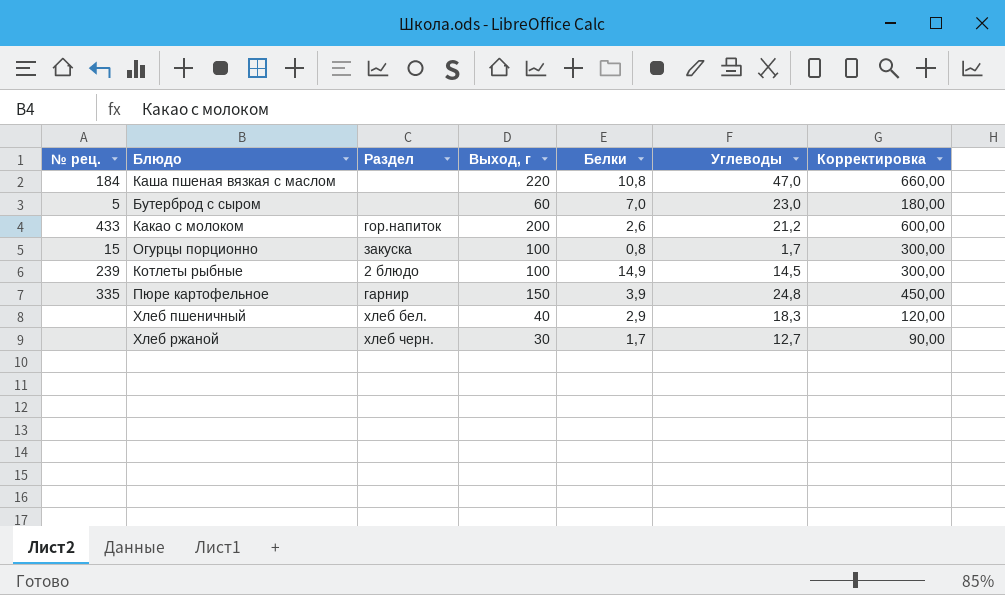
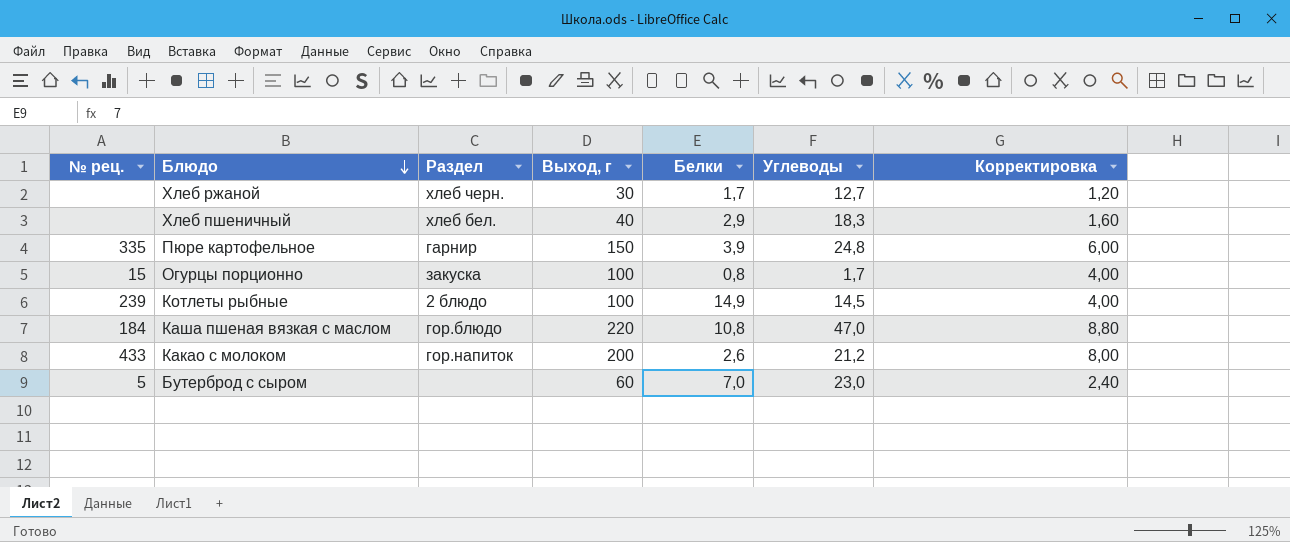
row order: none -> Блюдо descending
column Корректировка | formula: [Выход, г] * 3 -> [Выход, г] * 0,04
Каша пшеная вязкая с маслом | Раздел: none -> гор.блюдо

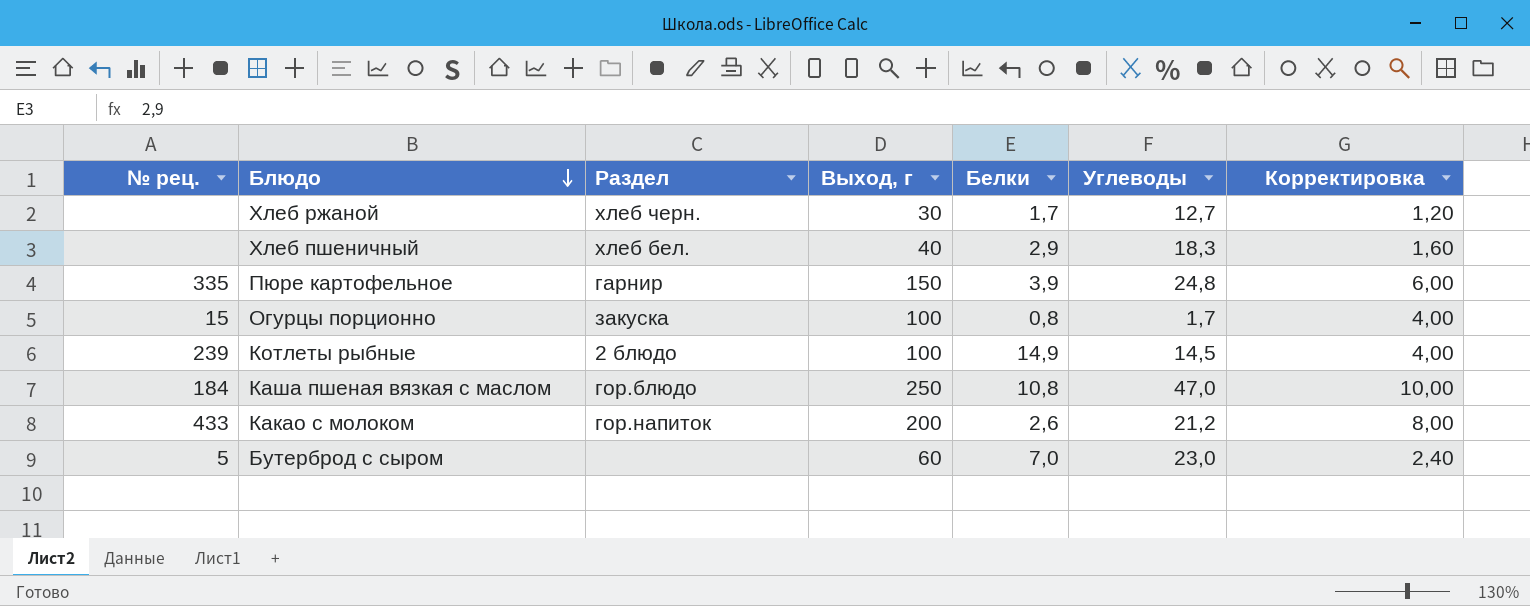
Каша пшеная вязкая с маслом | Выход, г: 220 -> 250
Каша пшеная вязкая с маслом | Корректировка: 8,80 -> 10,00

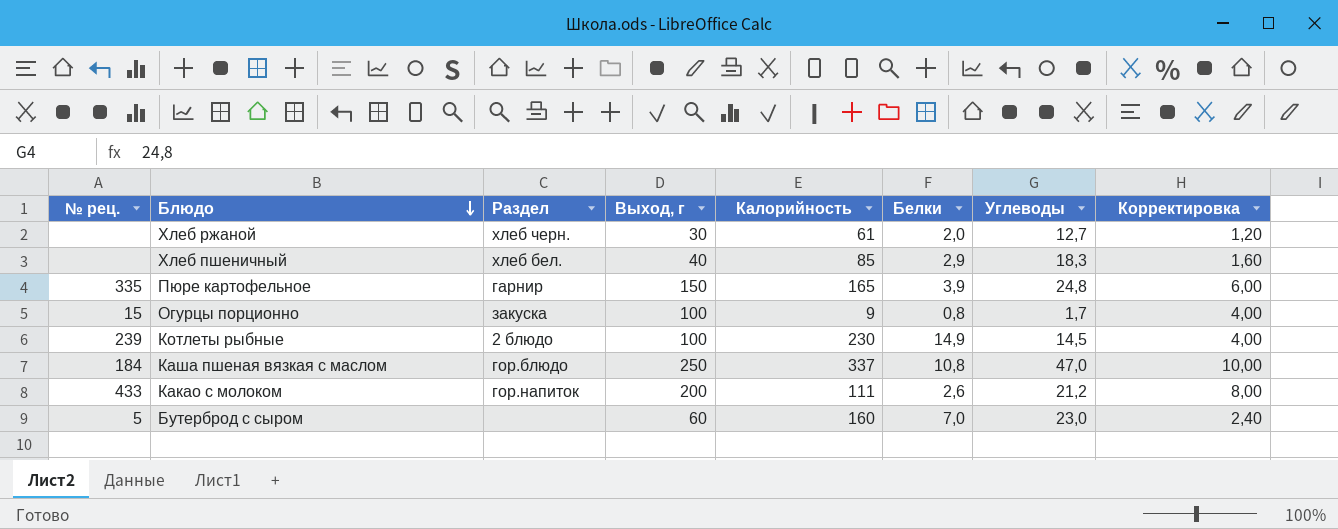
column Калорийность | position: none -> 5
Хлеб ржаной | Белки: 1,7 -> 2,0

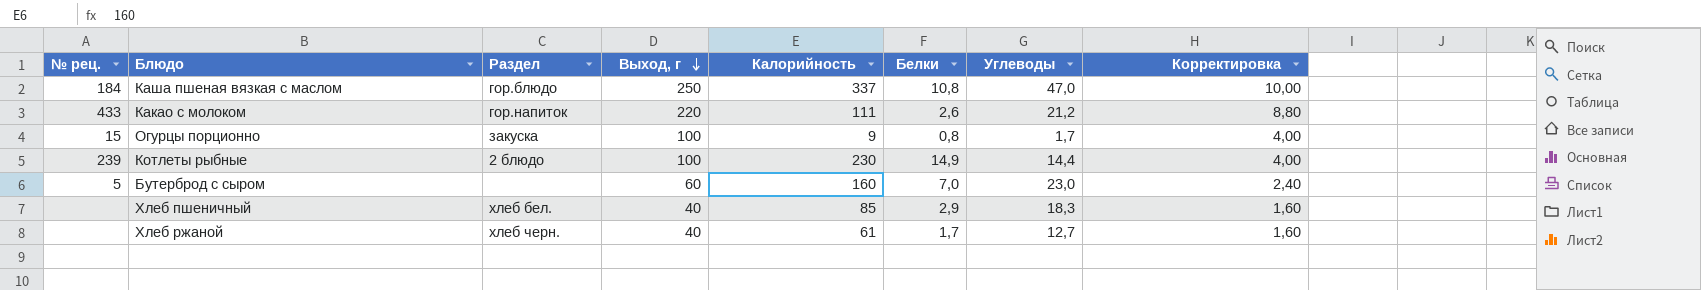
row order: Блюдо descending -> Выход, г descending
row Пюре картофельное: 335 | гарнир | 150 | 165 | 3,9 | 24,8 | 6,00 -> none
Какао с молоком | Выход, г: 200 -> 220
Какао с молоком | Корректировка: 8,00 -> 8,80
Котлеты рыбные | Углеводы: 14,5 -> 14,4
Хлеб ржаной | Выход, г: 30 -> 40
Хлеб ржаной | Белки: 2,0 -> 1,7
Хлеб ржаной | Корректировка: 1,20 -> 1,60

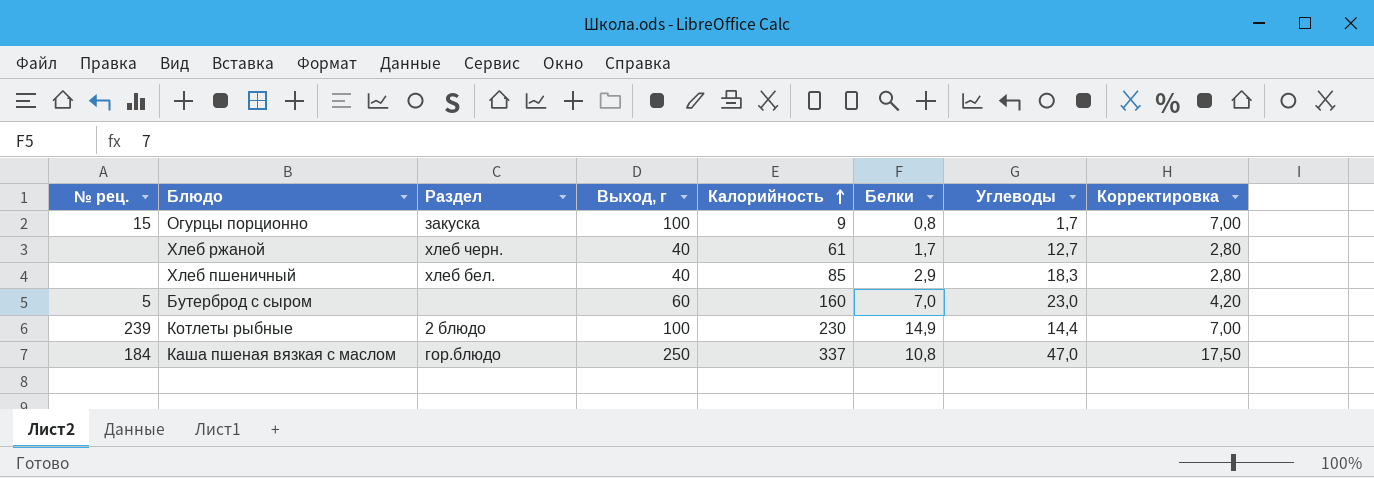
row order: Выход, г descending -> Калорийность ascending
column Корректировка | formula: [Выход, г] * 0,04 -> [Выход, г] * 0,07
row Какао с молоком: 433 | гор.напиток | 220 | 111 | 2,6 | 21,2 | 8,80 -> none

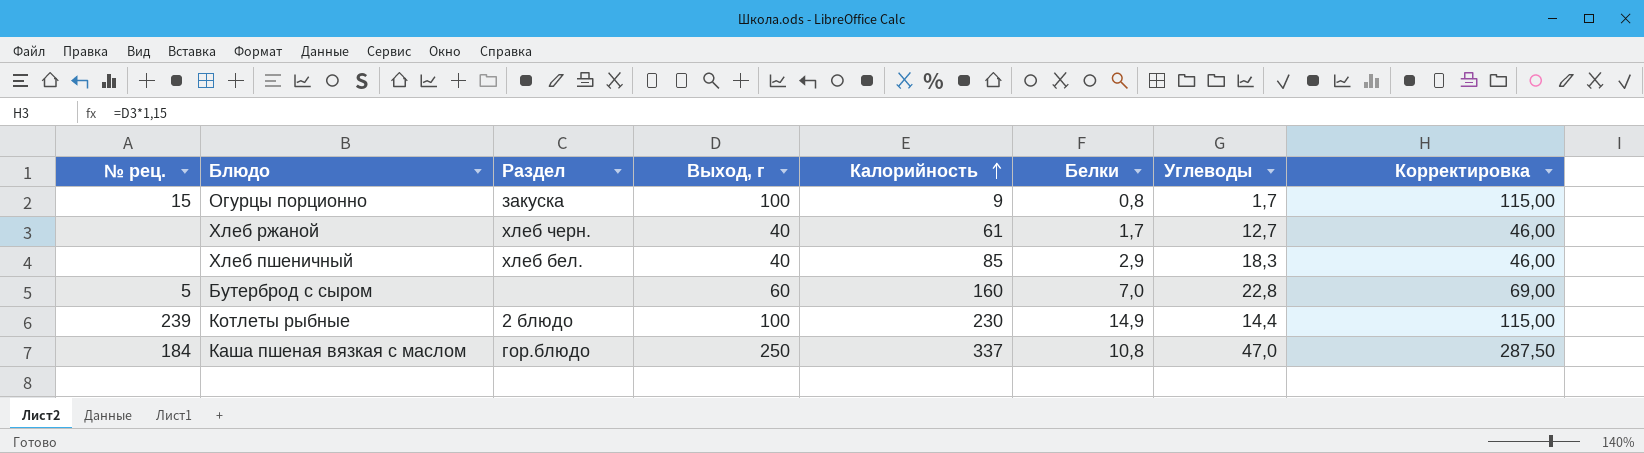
column Корректировка | formula: [Выход, г] * 0,07 -> [Выход, г] * 1,15
Бутерброд с сыром | Углеводы: 23,0 -> 22,8

